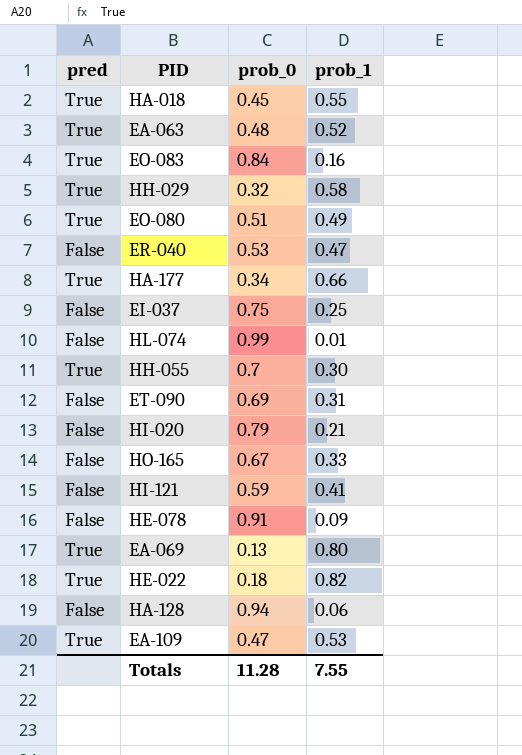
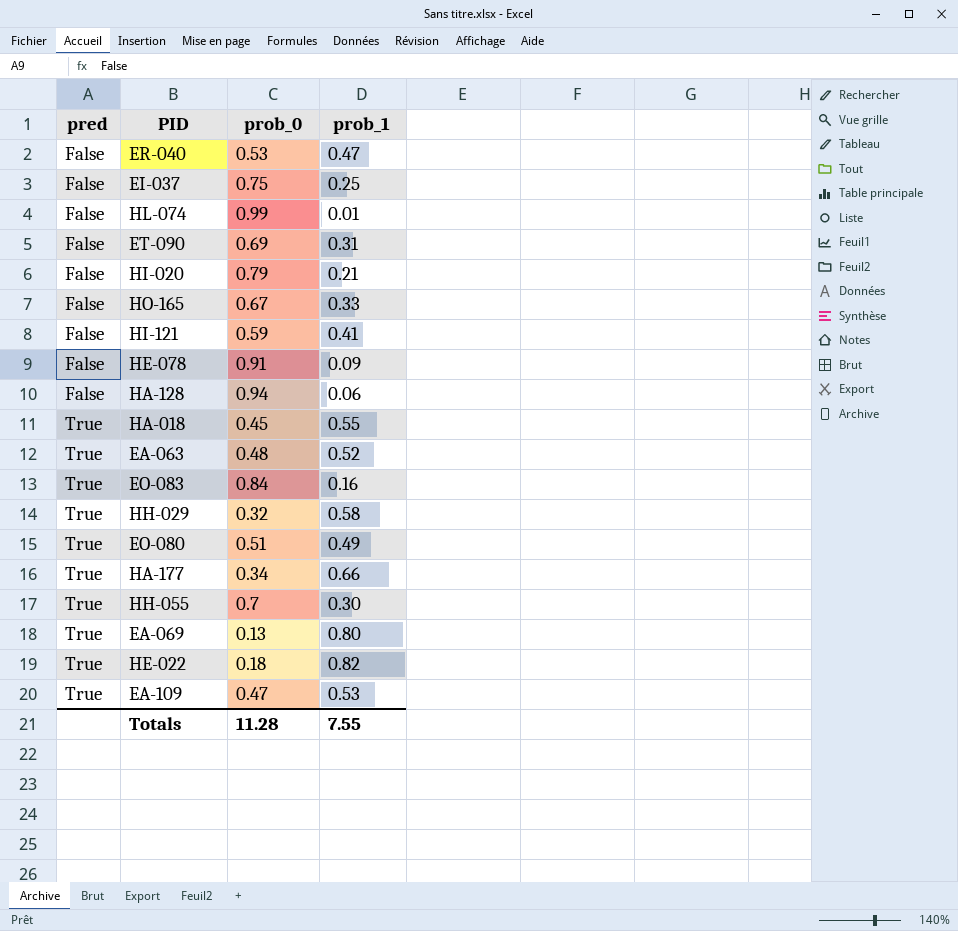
row order: none -> pred ascending

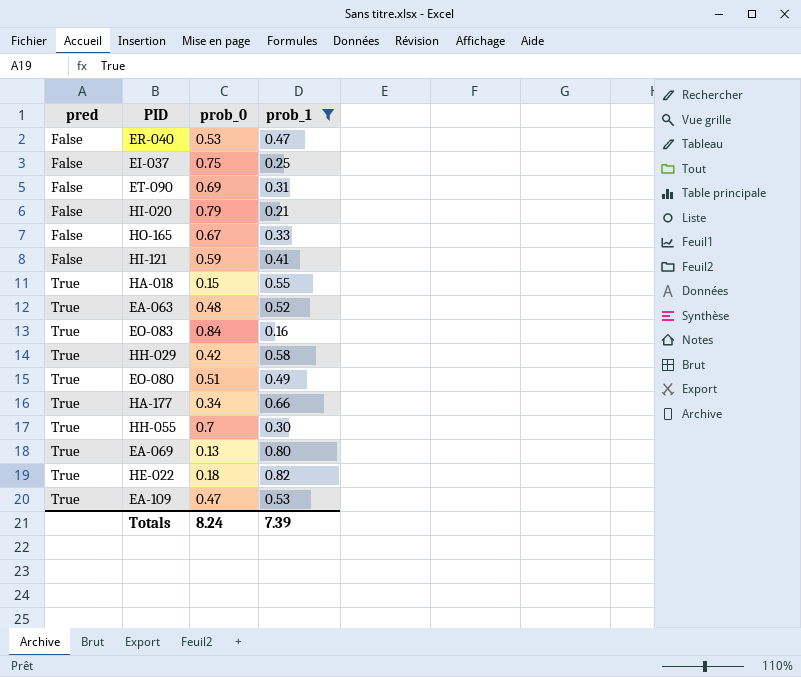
filter: none -> prob_1 >= 0.16
HA-018 | prob_0: 0.45 -> 0.15
HH-029 | prob_0: 0.32 -> 0.42
Totals | prob_0: 11.28 -> 8.24
Totals | prob_1: 7.55 -> 7.39

